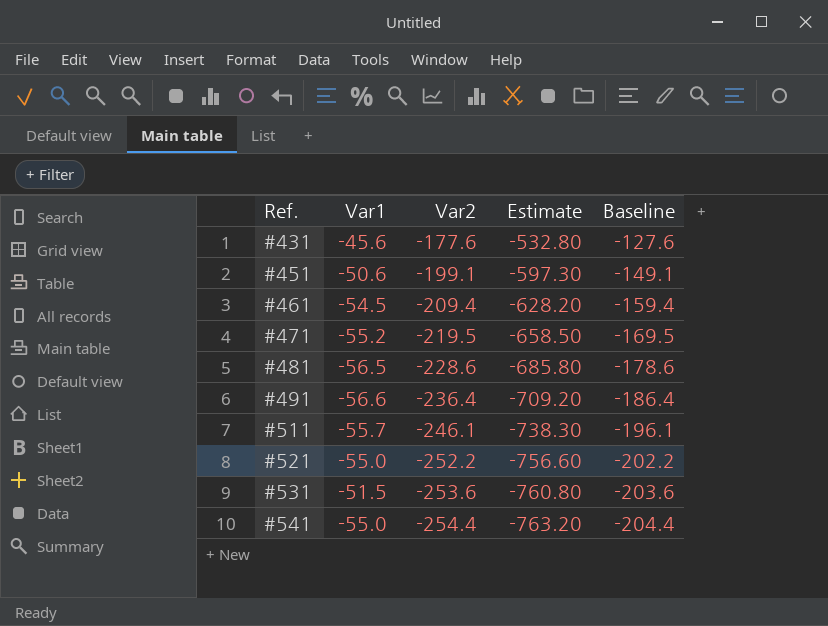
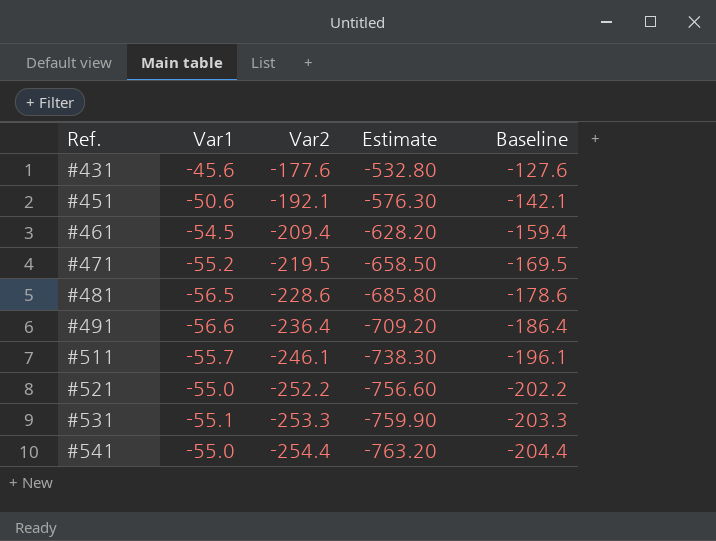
#451 | Var2: -199.1 -> -192.1
#451 | Estimate: -597.30 -> -576.30
#451 | Baseline: -149.1 -> -142.1
#531 | Var1: -51.5 -> -55.1
#531 | Var2: -253.6 -> -253.3
#531 | Estimate: -760.80 -> -759.90
#531 | Baseline: -203.6 -> -203.3

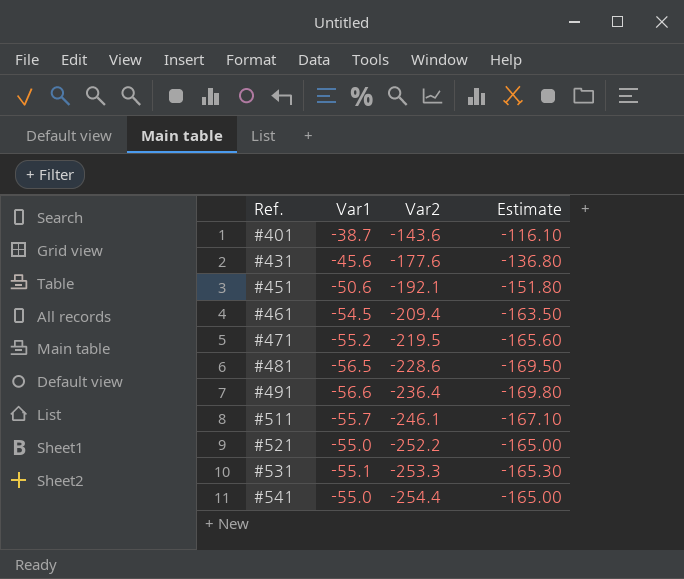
column Baseline | formula: [Var2] + 50 -> none
column Estimate | formula: [Var2] * 3 -> [Var1] * 3
row #401: none -> -38.7 | -143.6 | -116.10

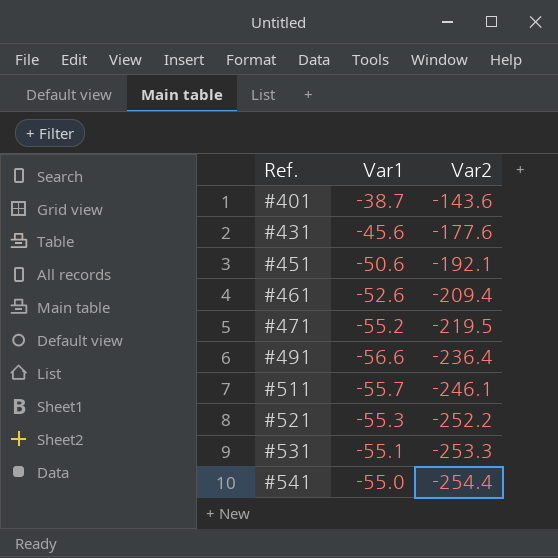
column Estimate | formula: [Var1] * 3 -> none
row #481: -56.5 | -228.6 | -169.50 -> none
#461 | Var1: -54.5 -> -52.6
#521 | Var1: -55.0 -> -55.3

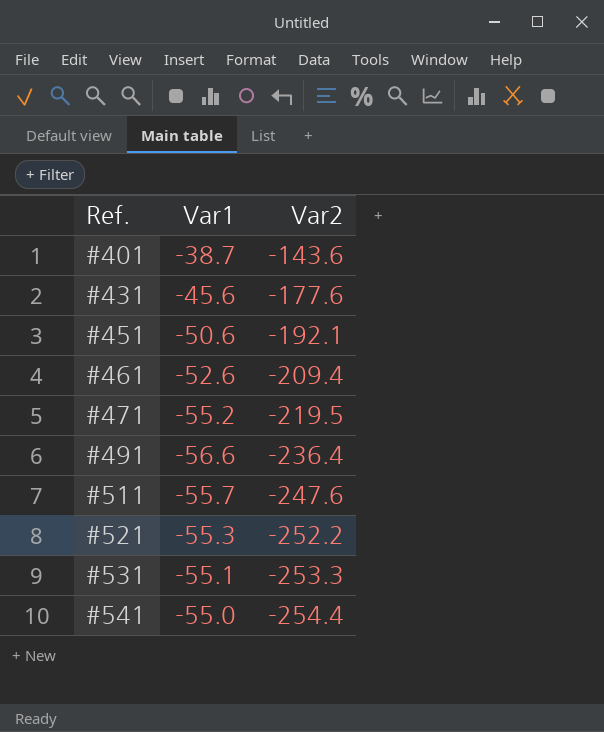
#511 | Var2: -246.1 -> -247.6

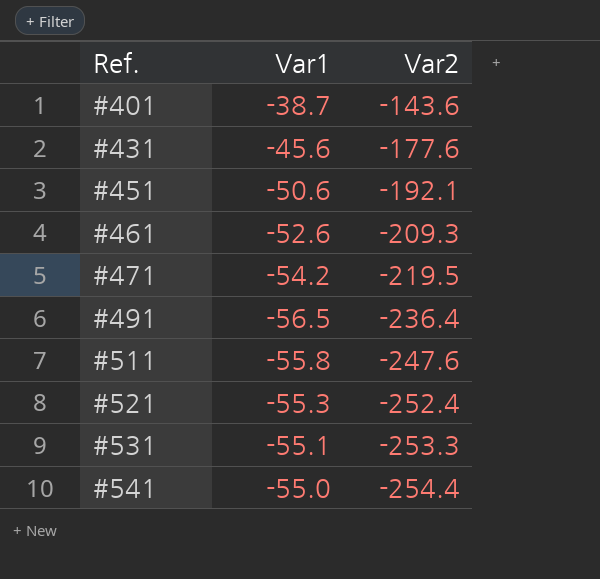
#461 | Var2: -209.4 -> -209.3
#471 | Var1: -55.2 -> -54.2
#491 | Var1: -56.6 -> -56.5
#511 | Var1: -55.7 -> -55.8
#521 | Var2: -252.2 -> -252.4

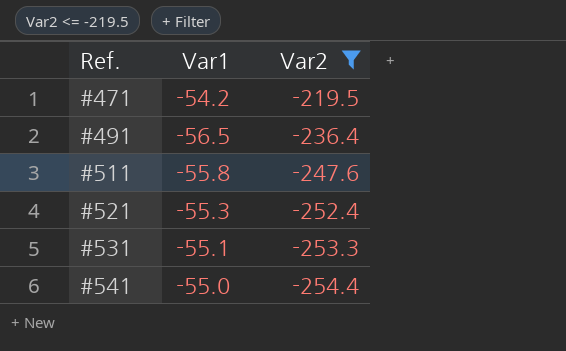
filter: none -> Var2 <= -219.5

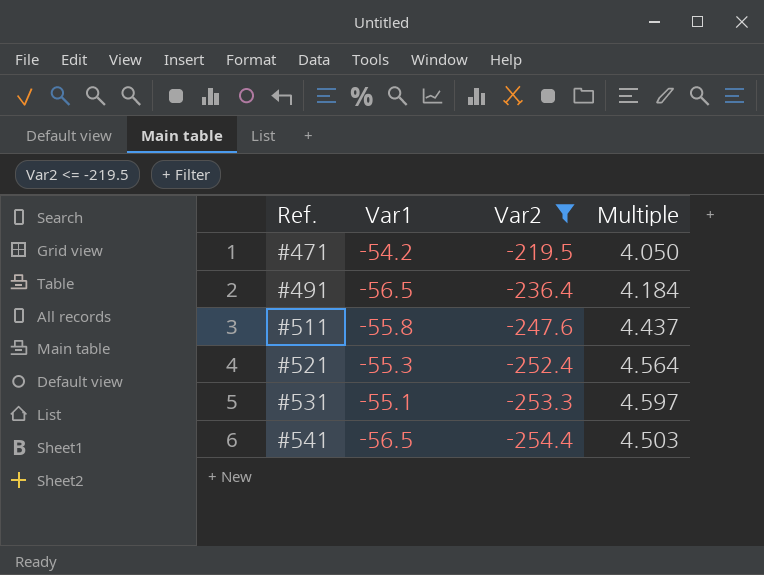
column Multiple | formula: none -> [Var2] / [Var1]
#541 | Var1: -55.0 -> -56.5

